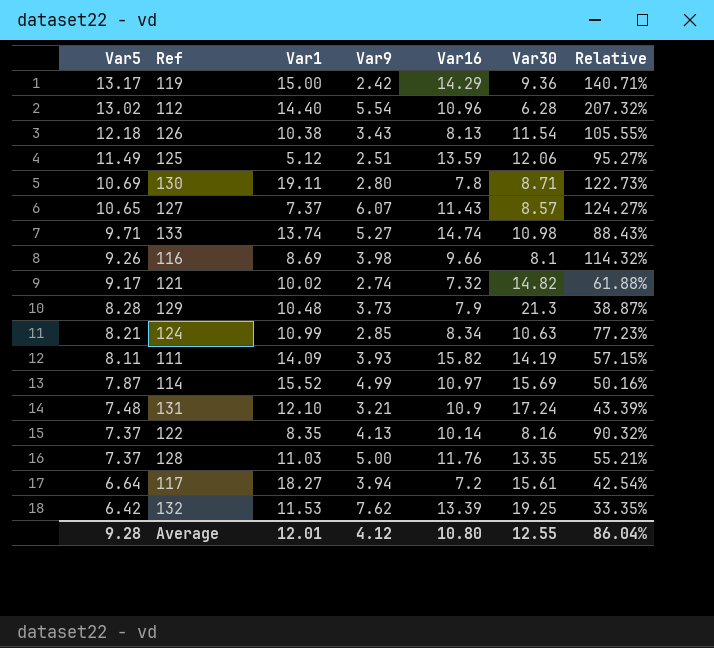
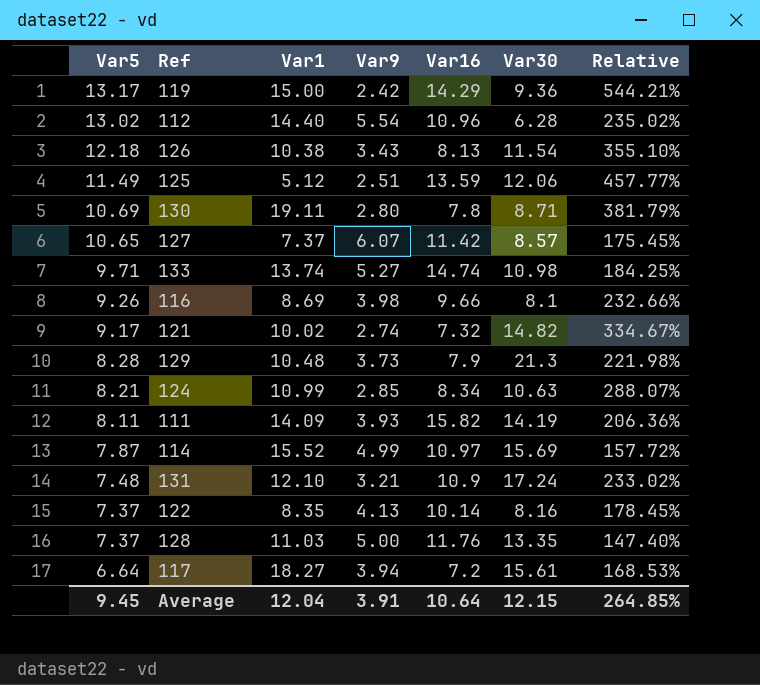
column Relative | formula: [Var5] / [Var30] -> [Var5] / [Var9]
row 132: 6.42 | 11.53 | 7.62 | 13.39 | 19.25 | 33.35% -> none
127 | Var16: 11.43 -> 11.42
Average | Var5: 9.28 -> 9.45
Average | Var1: 12.01 -> 12.04
Average | Var9: 4.12 -> 3.91
Average | Var16: 10.80 -> 10.64
Average | Var30: 12.55 -> 12.15
Average | Relative: 86.04% -> 264.85%

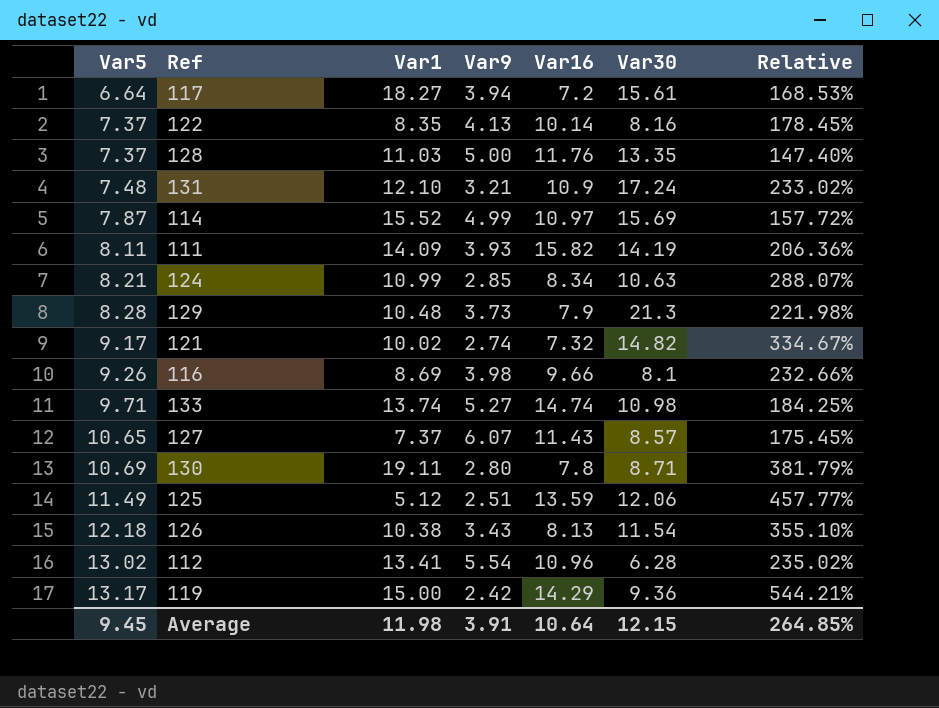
row order: Var5 descending -> Var5 ascending
127 | Var16: 11.42 -> 11.43
112 | Var1: 14.40 -> 13.41
Average | Var1: 12.04 -> 11.98

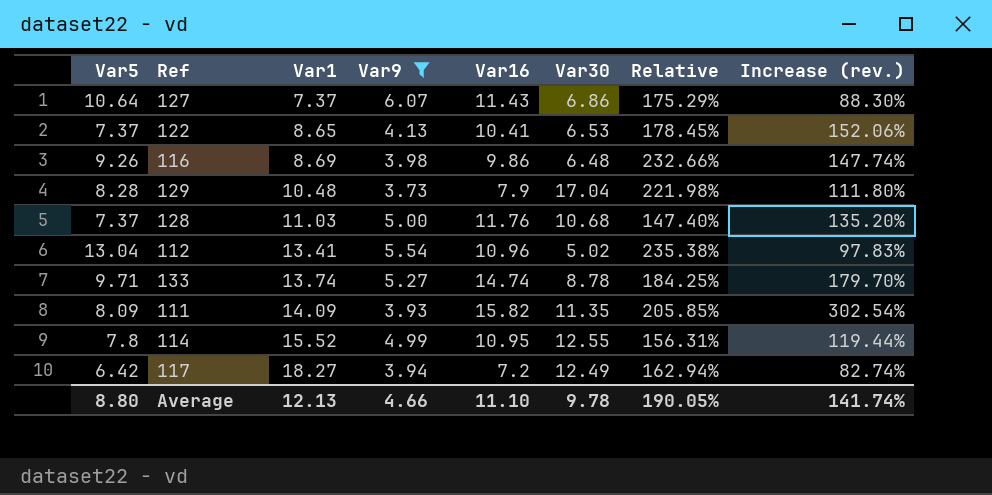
filter: none -> Var9 >= 3.73
row order: Var5 ascending -> Var1 ascending
column Increase (rev.) | formula: none -> ([Var16] - [Var9]) / [Var9]
127 | Var5: 10.65 -> 10.64
127 | Var30: 8.57 -> 6.86
127 | Relative: 175.45% -> 175.29%
122 | Var1: 8.35 -> 8.65
122 | Var16: 10.14 -> 10.41
122 | Var30: 8.16 -> 6.53
116 | Var16: 9.66 -> 9.86
116 | Var30: 8.1 -> 6.48
129 | Var30: 21.3 -> 17.04
128 | Var30: 13.35 -> 10.68
112 | Var5: 13.02 -> 13.04
112 | Var30: 6.28 -> 5.02
112 | Relative: 235.02% -> 235.38%
133 | Var30: 10.98 -> 8.78
111 | Var5: 8.11 -> 8.09
111 | Var30: 14.19 -> 11.35
111 | Relative: 206.36% -> 205.85%
114 | Var5: 7.87 -> 7.8
114 | Var16: 10.97 -> 10.95
114 | Var30: 15.69 -> 12.55
114 | Relative: 157.72% -> 156.31%
117 | Var5: 6.64 -> 6.42
117 | Var30: 15.61 -> 12.49
117 | Relative: 168.53% -> 162.94%
Average | Var5: 9.45 -> 8.80
Average | Var1: 11.98 -> 12.13
Average | Var9: 3.91 -> 4.66
Average | Var16: 10.64 -> 11.10
Average | Var30: 12.15 -> 9.78
Average | Relative: 264.85% -> 190.05%

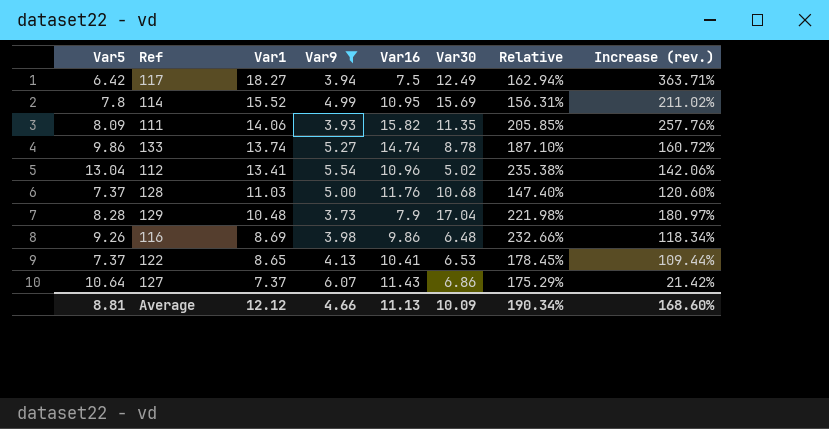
row order: Var1 ascending -> Var1 descending
column Increase (rev.) | formula: ([Var16] - [Var9]) / [Var9] -> ([Var1] - [Var9]) / [Var9]
117 | Var16: 7.2 -> 7.5
114 | Var30: 12.55 -> 15.69
111 | Var1: 14.09 -> 14.06
133 | Var5: 9.71 -> 9.86
133 | Relative: 184.25% -> 187.10%
Average | Var5: 8.80 -> 8.81
Average | Var1: 12.13 -> 12.12
Average | Var16: 11.10 -> 11.13
Average | Var30: 9.78 -> 10.09
Average | Relative: 190.05% -> 190.34%
Average | Increase (rev.): 141.74% -> 168.60%

